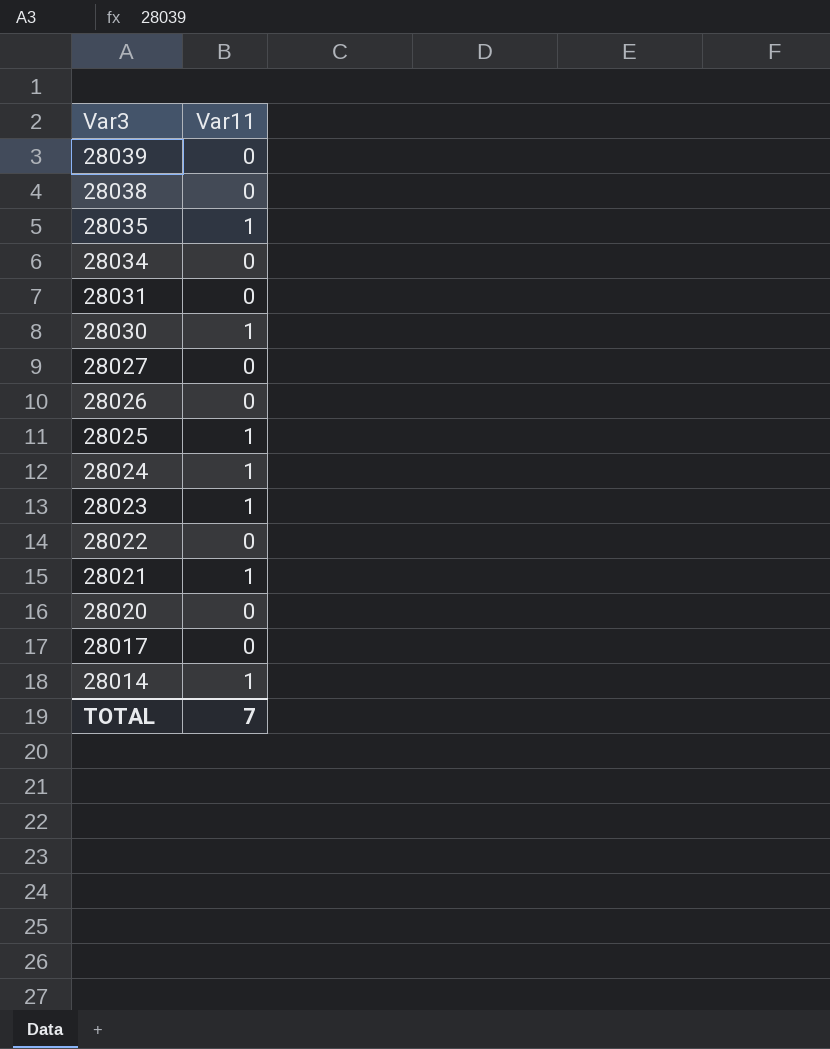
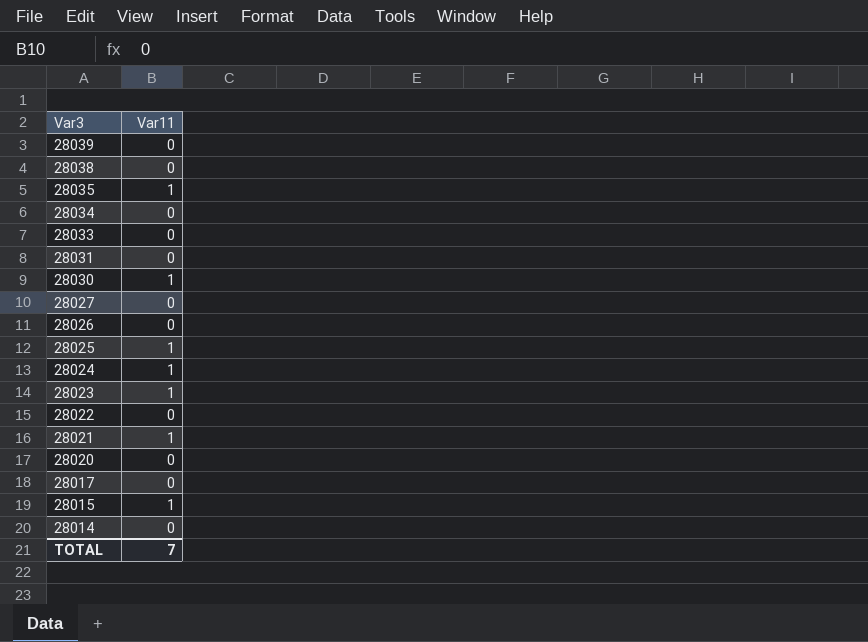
row 28033: none -> 0
row 28015: none -> 1
28014 | Var11: 1 -> 0

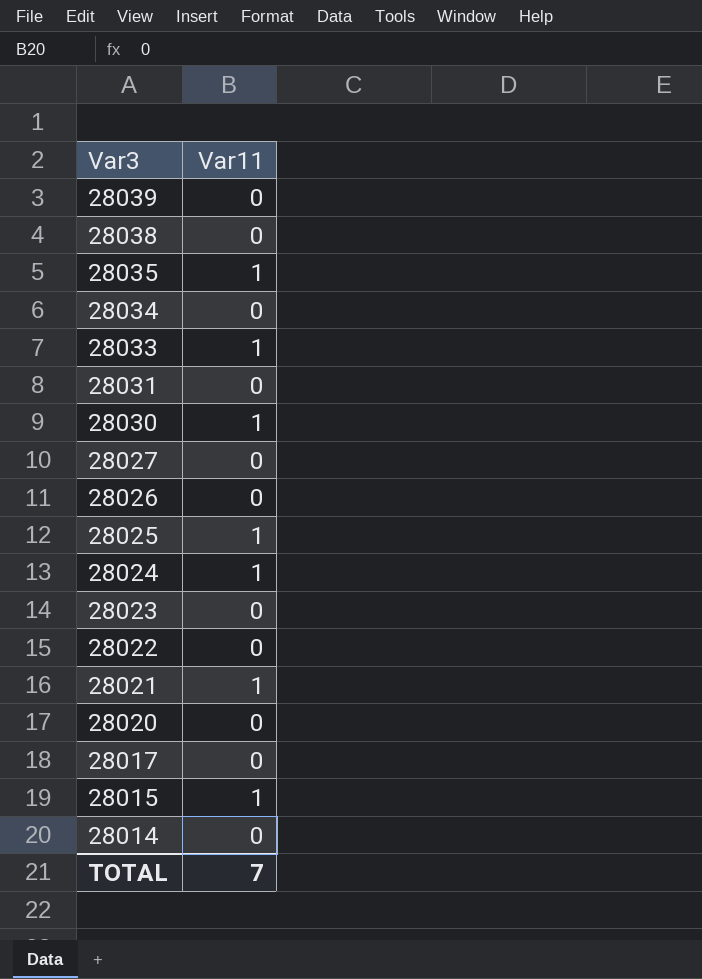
28033 | Var11: 0 -> 1
28023 | Var11: 1 -> 0

